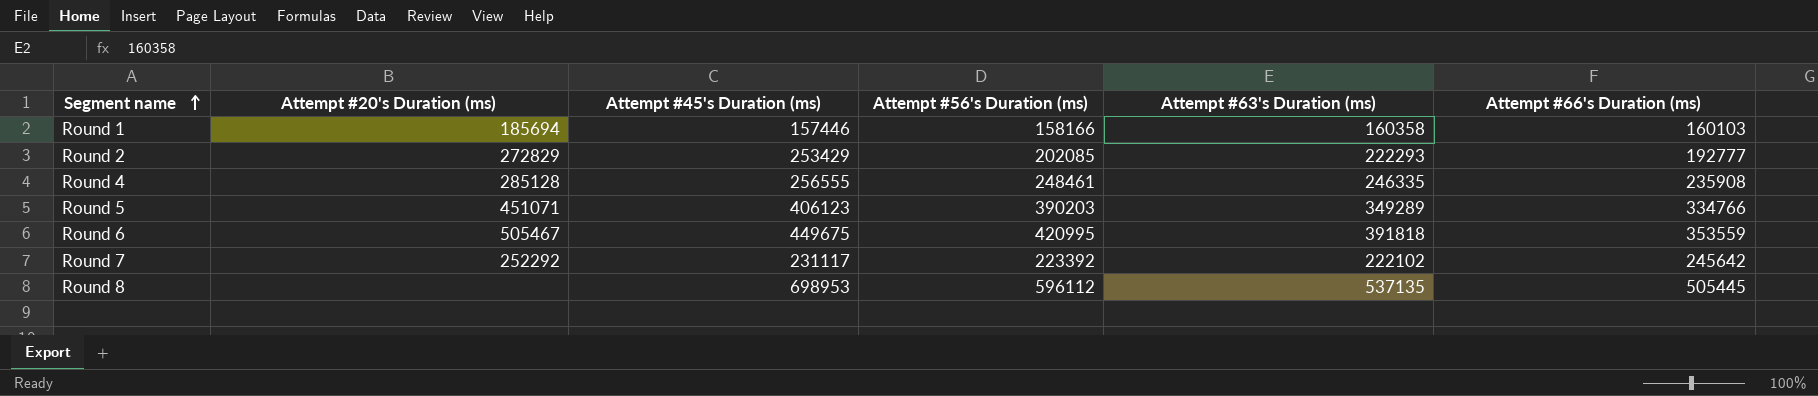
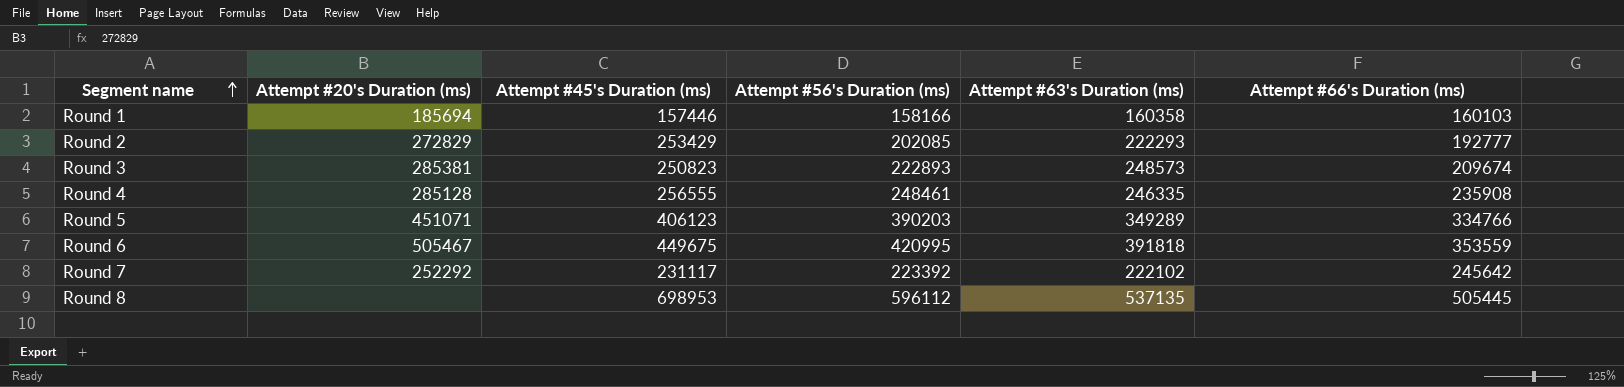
row Round 3: none -> 285381 | 250823 | 222893 | 248573 | 209674

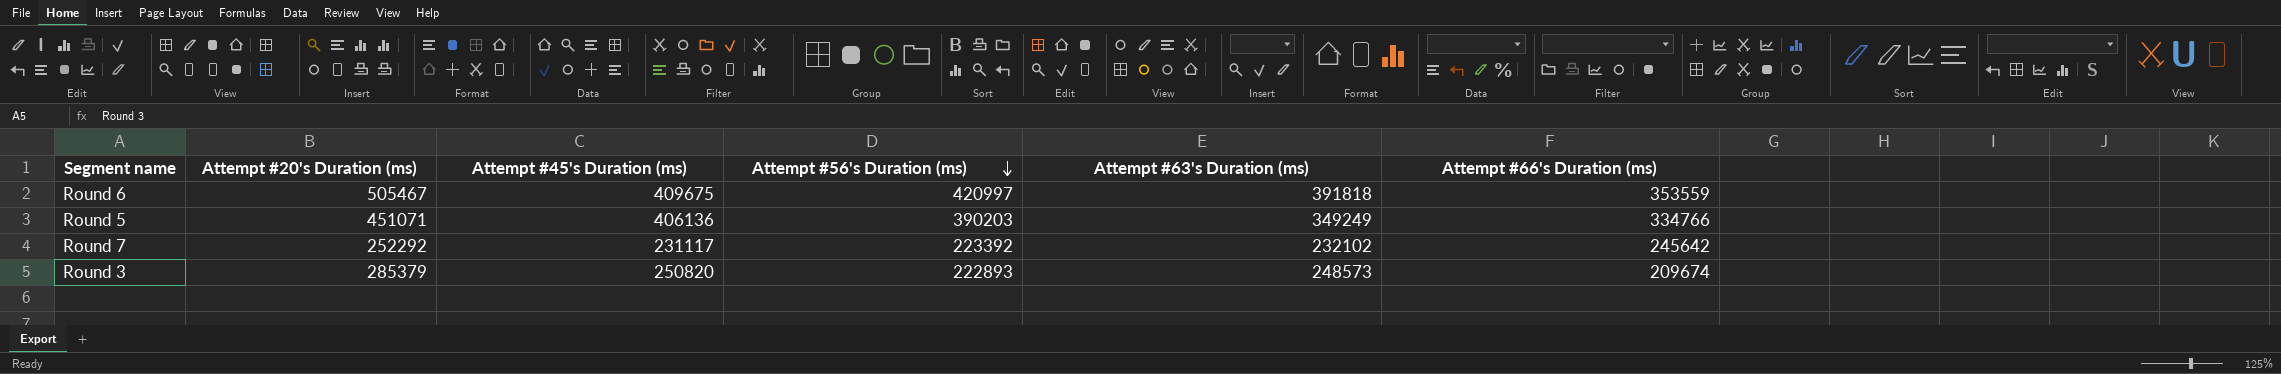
row order: Segment name ascending -> Attempt #56's Duration (ms) descending
row Round 1: 185694 | 157446 | 158166 | 160358 | 160103 -> none
row Round 2: 272829 | 253429 | 202085 | 222293 | 192777 -> none
row Round 4: 285128 | 256555 | 248461 | 246335 | 235908 -> none
row Round 8: none | 698953 | 596112 | 537135 | 505445 -> none
Round 6 | Attempt #45's Duration (ms): 449675 -> 409675
Round 6 | Attempt #56's Duration (ms): 420995 -> 420997
Round 5 | Attempt #45's Duration (ms): 406123 -> 406136
Round 5 | Attempt #63's Duration (ms): 349289 -> 349249
Round 7 | Attempt #63's Duration (ms): 222102 -> 232102
Round 3 | Attempt #20's Duration (ms): 285381 -> 285379
Round 3 | Attempt #45's Duration (ms): 250823 -> 250820

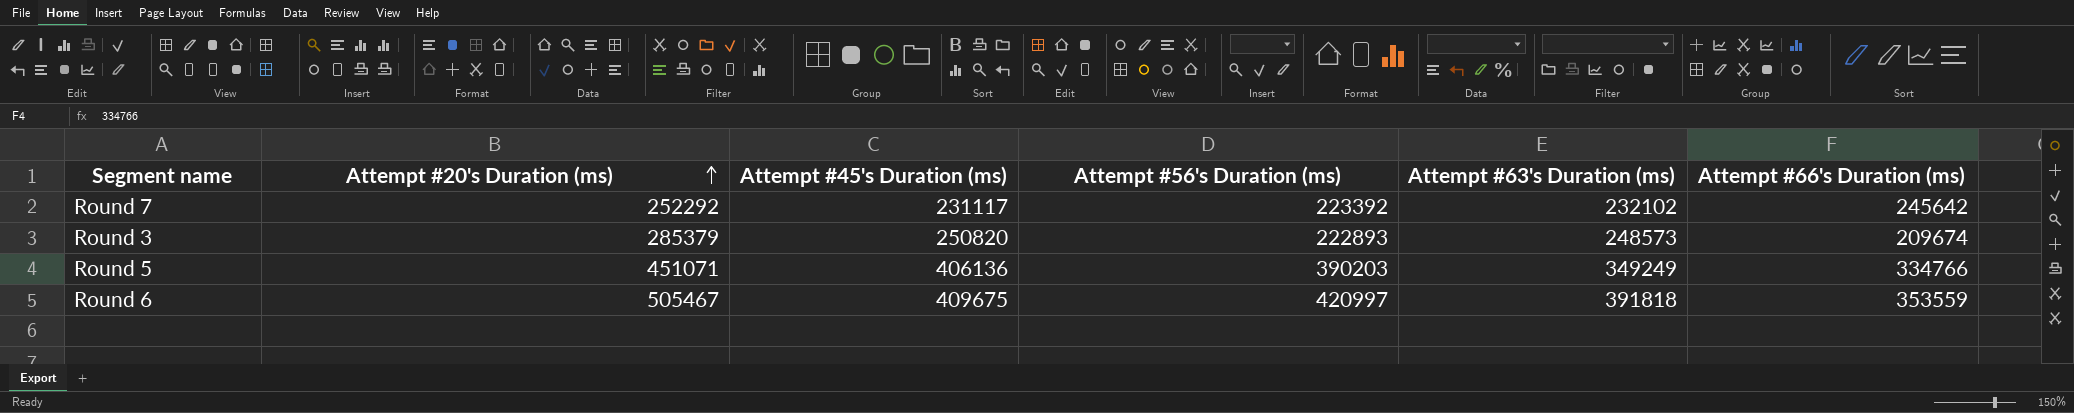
row order: Attempt #56's Duration (ms) descending -> Attempt #20's Duration (ms) ascending

